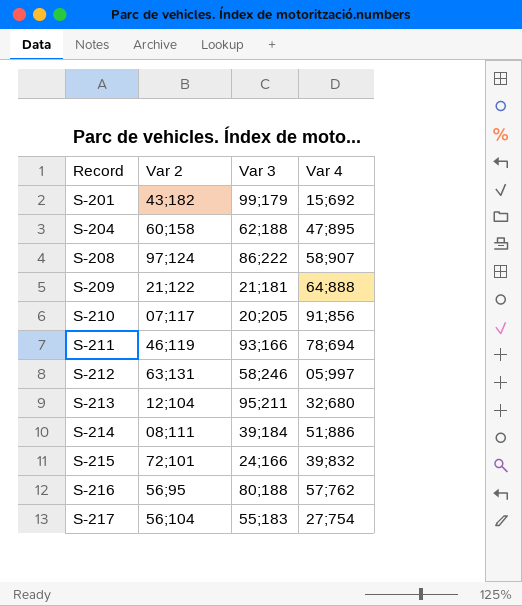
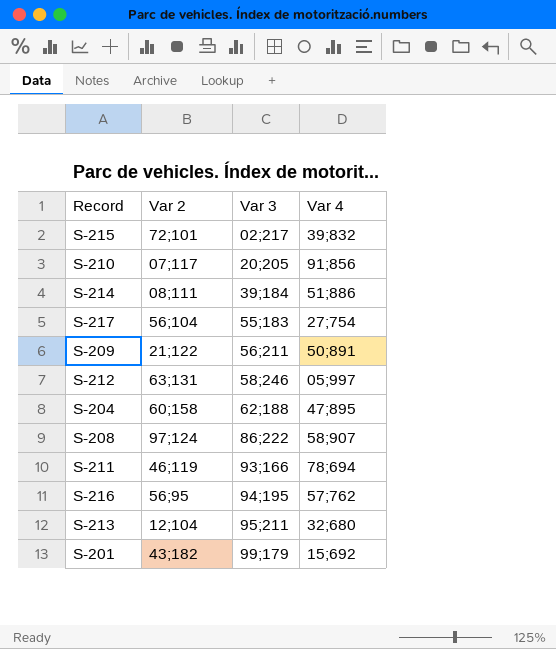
row order: Record ascending -> Var 3 ascending
S-215 | Var 3: 24;166 -> 02;217
S-209 | Var 3: 21;181 -> 56;211
S-209 | Var 4: 64;888 -> 50;891
S-216 | Var 3: 80;188 -> 94;195

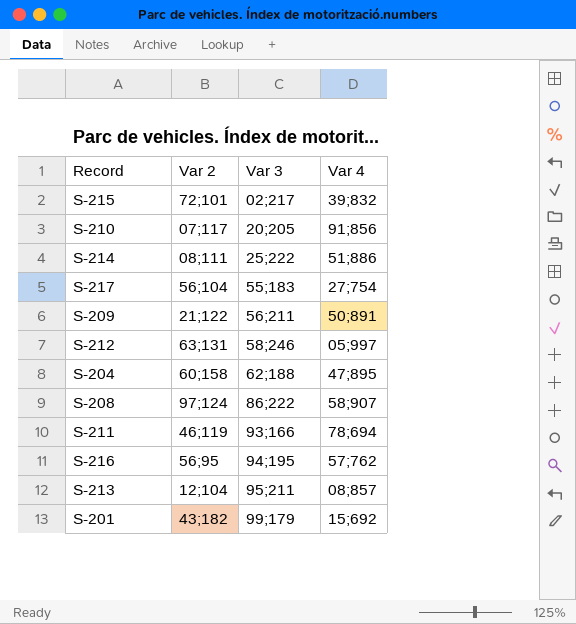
S-214 | Var 3: 39;184 -> 25;222
S-213 | Var 4: 32;680 -> 08;857

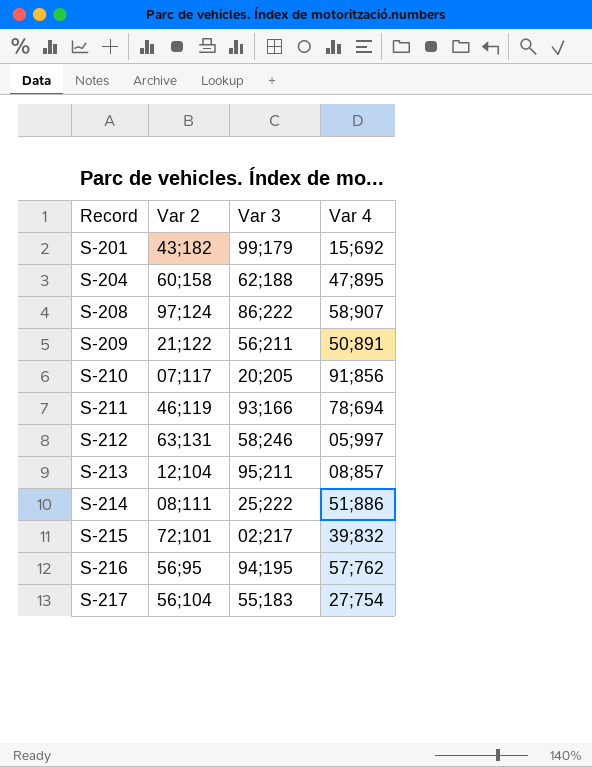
row order: Var 3 ascending -> Record ascending

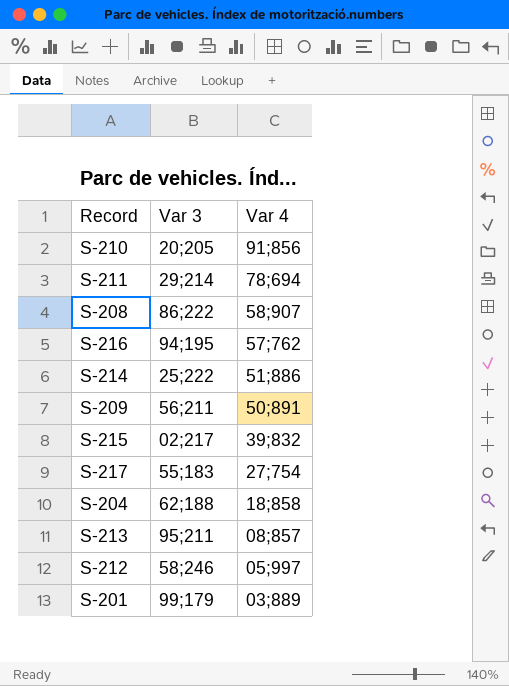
row order: Record ascending -> Var 4 descending
column Var 2 | position: 2 -> none
S-211 | Var 3: 93;166 -> 29;214
S-204 | Var 4: 47;895 -> 18;858
S-201 | Var 4: 15;692 -> 03;889

